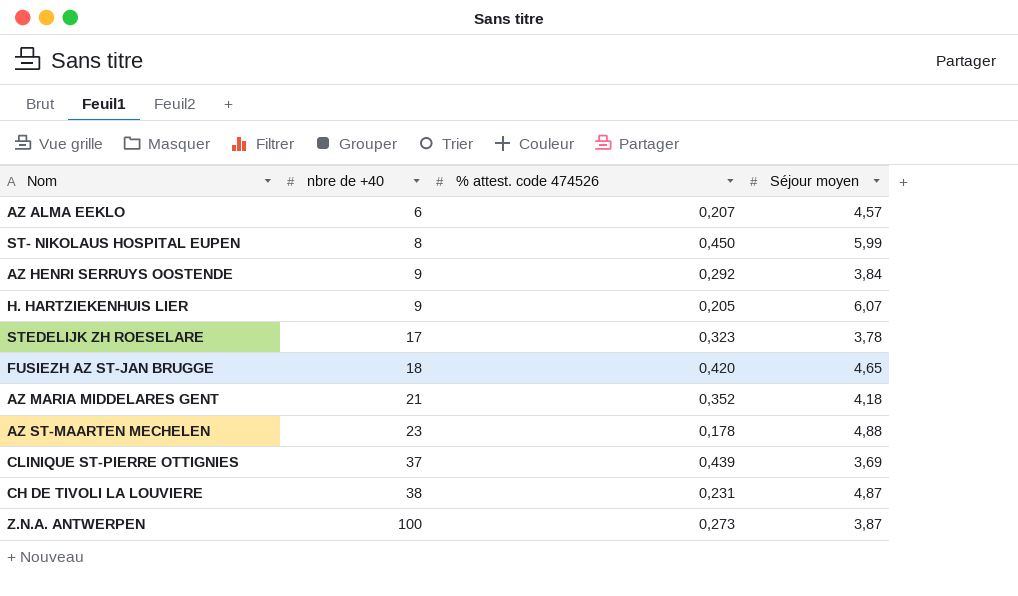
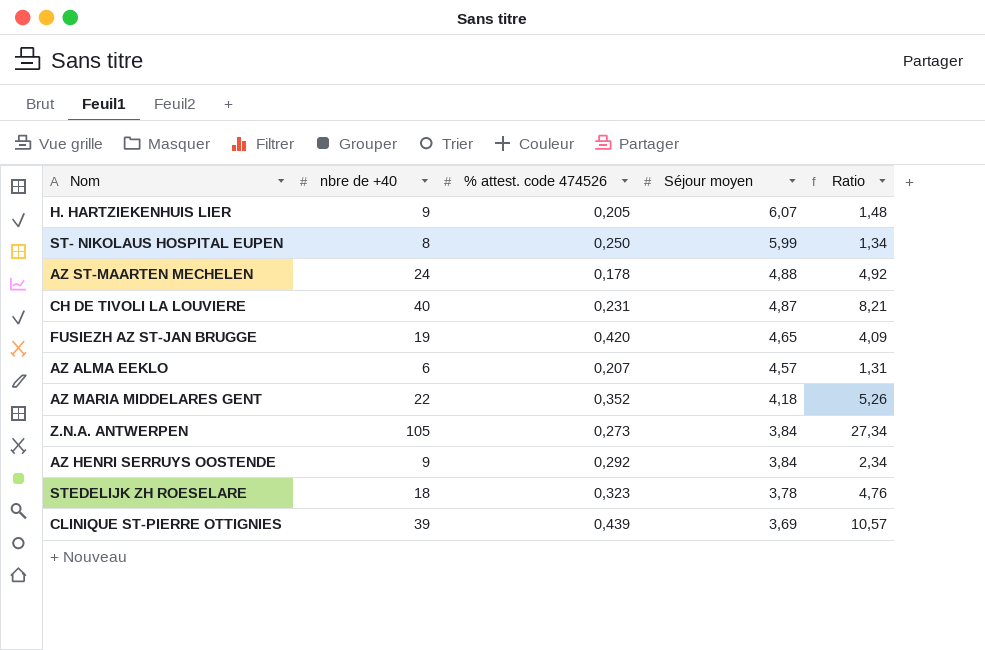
row order: nbre de +40 ascending -> Séjour moyen descending
column Ratio | formula: none -> [nbre de +40] / [Séjour moyen]
ST- NIKOLAUS HOSPITAL EUPEN | % attest. code 474526: 0,450 -> 0,250
AZ ST-MAARTEN MECHELEN | nbre de +40: 23 -> 24
CH DE TIVOLI LA LOUVIERE | nbre de +40: 38 -> 40
FUSIEZH AZ ST-JAN BRUGGE | nbre de +40: 18 -> 19
AZ MARIA MIDDELARES GENT | nbre de +40: 21 -> 22
Z.N.A. ANTWERPEN | nbre de +40: 100 -> 105
Z.N.A. ANTWERPEN | Séjour moyen: 3,87 -> 3,84
STEDELIJK ZH ROESELARE | nbre de +40: 17 -> 18
CLINIQUE ST-PIERRE OTTIGNIES | nbre de +40: 37 -> 39

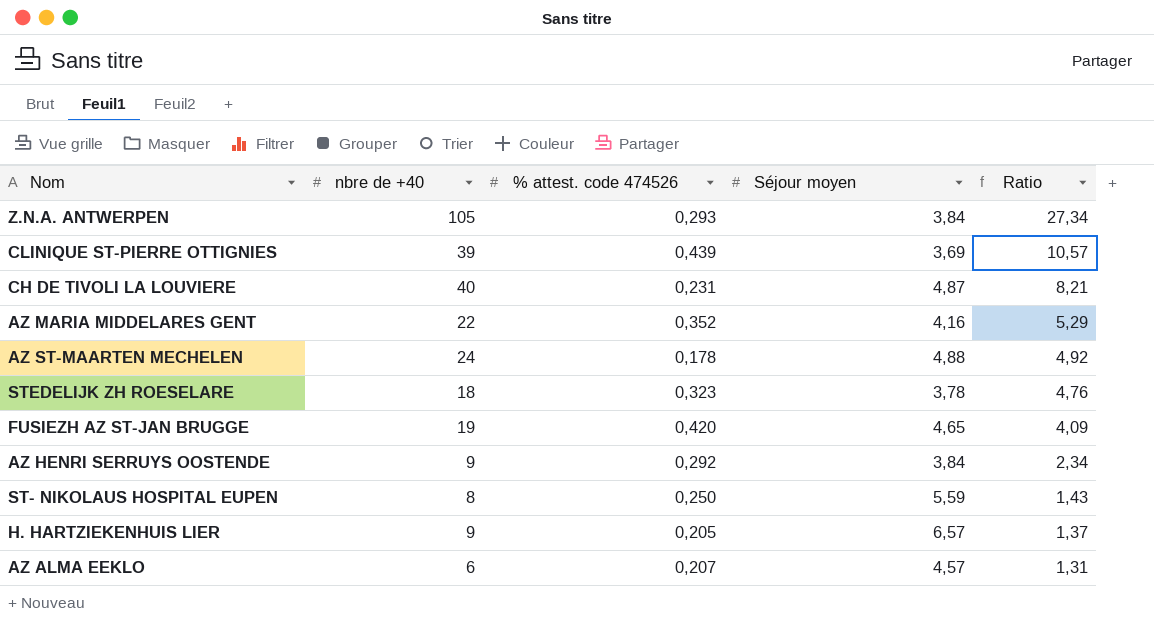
row order: Séjour moyen descending -> Ratio descending
Z.N.A. ANTWERPEN | % attest. code 474526: 0,273 -> 0,293
AZ MARIA MIDDELARES GENT | Séjour moyen: 4,18 -> 4,16
AZ MARIA MIDDELARES GENT | Ratio: 5,26 -> 5,29
ST- NIKOLAUS HOSPITAL EUPEN | Séjour moyen: 5,99 -> 5,59
ST- NIKOLAUS HOSPITAL EUPEN | Ratio: 1,34 -> 1,43
H. HARTZIEKENHUIS LIER | Séjour moyen: 6,07 -> 6,57
H. HARTZIEKENHUIS LIER | Ratio: 1,48 -> 1,37

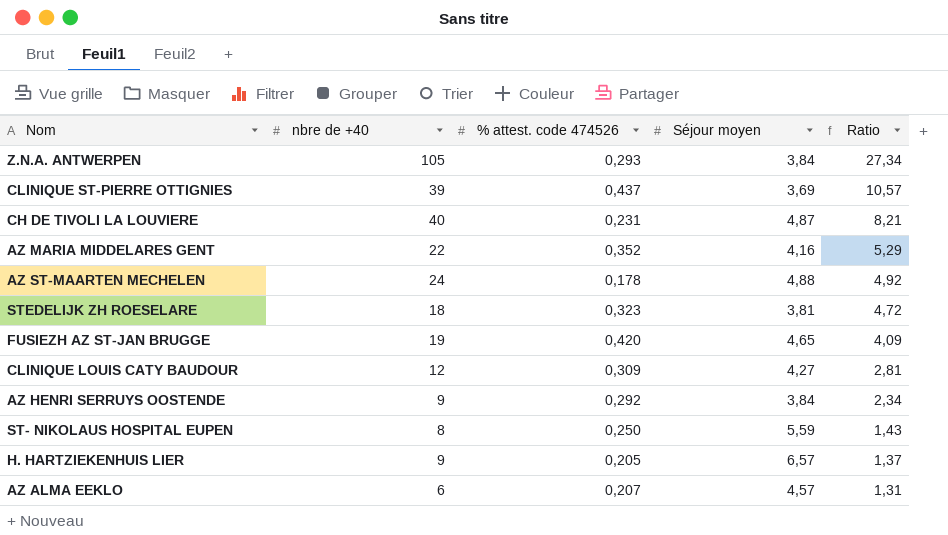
CLINIQUE ST-PIERRE OTTIGNIES | % attest. code 474526: 0,439 -> 0,437
STEDELIJK ZH ROESELARE | Séjour moyen: 3,78 -> 3,81
STEDELIJK ZH ROESELARE | Ratio: 4,76 -> 4,72
row CLINIQUE LOUIS CATY BAUDOUR: none -> 12 | 0,309 | 4,27 | 2,81

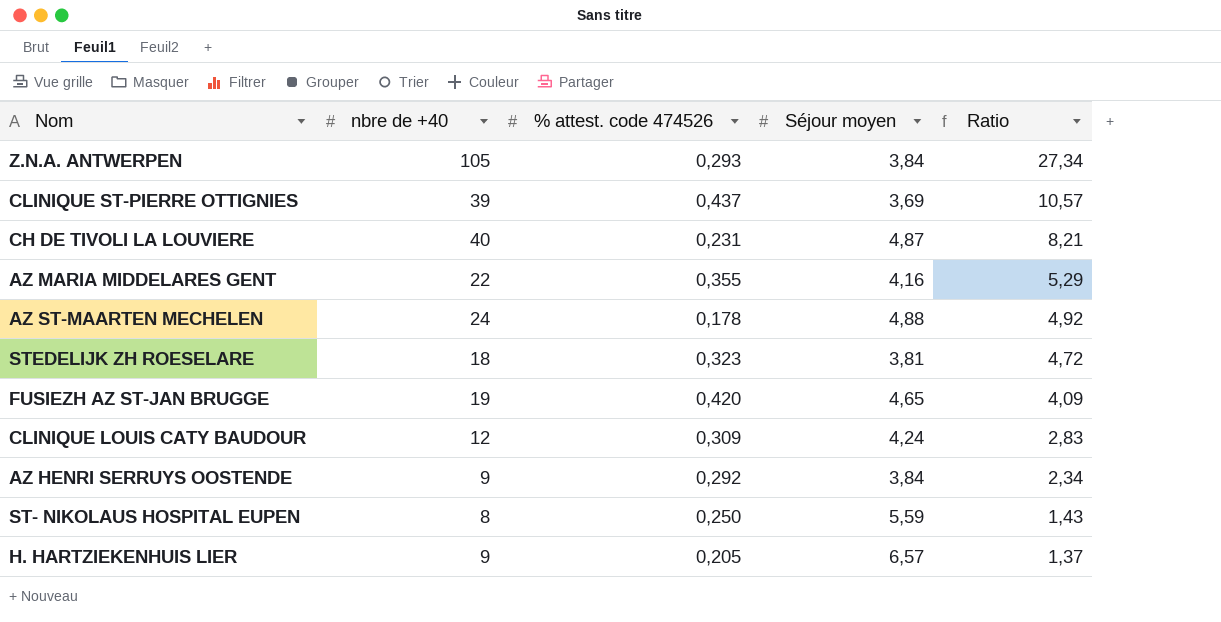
row AZ ALMA EEKLO: 6 | 0,207 | 4,57 | 1,31 -> none
AZ MARIA MIDDELARES GENT | % attest. code 474526: 0,352 -> 0,355
CLINIQUE LOUIS CATY BAUDOUR | Séjour moyen: 4,27 -> 4,24
CLINIQUE LOUIS CATY BAUDOUR | Ratio: 2,81 -> 2,83

